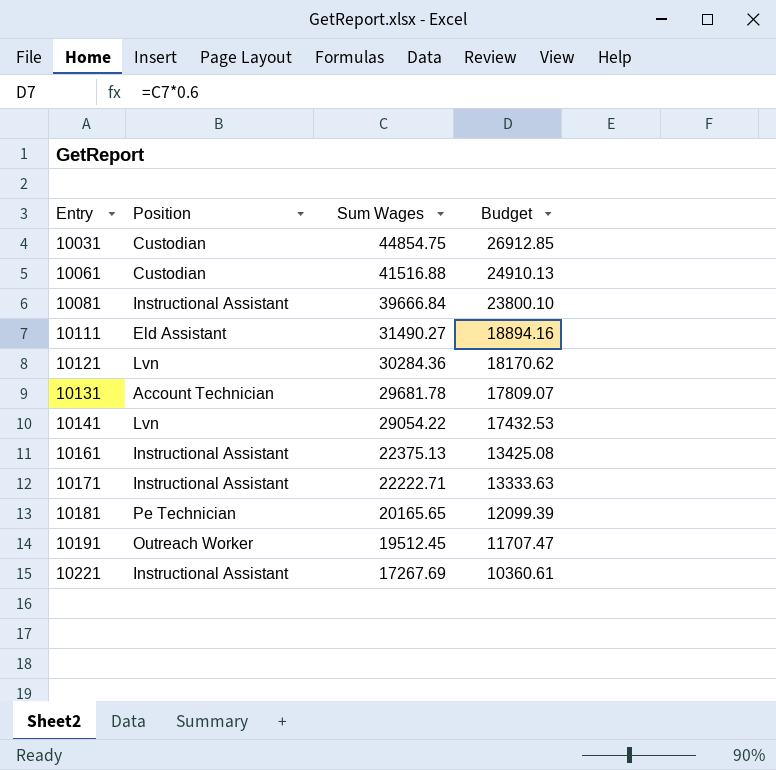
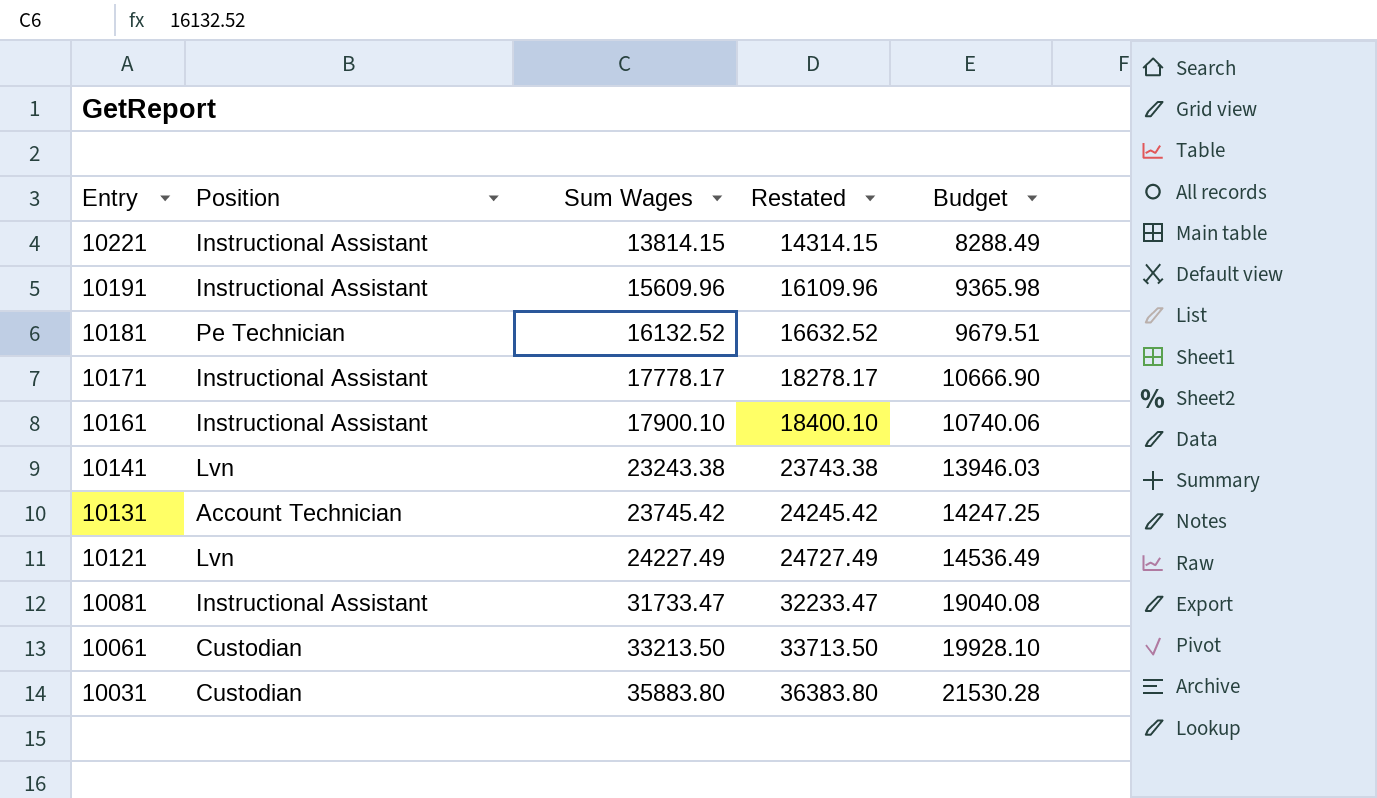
row order: Entry ascending -> Entry descending
column Restated | formula: none -> [Sum Wages] + 500
row 10111: Eld Assistant | 31490.27 | 18894.16 -> none
10221 | Sum Wages: 17267.69 -> 13814.15
10221 | Budget: 10360.61 -> 8288.49
10191 | Position: Outreach Worker -> Instructional Assistant
10191 | Sum Wages: 19512.45 -> 15609.96
10191 | Budget: 11707.47 -> 9365.98
10181 | Sum Wages: 20165.65 -> 16132.52
10181 | Budget: 12099.39 -> 9679.51
10171 | Sum Wages: 22222.71 -> 17778.17
10171 | Budget: 13333.63 -> 10666.90
10161 | Sum Wages: 22375.13 -> 17900.10
10161 | Budget: 13425.08 -> 10740.06
10141 | Sum Wages: 29054.22 -> 23243.38
10141 | Budget: 17432.53 -> 13946.03
10131 | Sum Wages: 29681.78 -> 23745.42
10131 | Budget: 17809.07 -> 14247.25
10121 | Sum Wages: 30284.36 -> 24227.49
10121 | Budget: 18170.62 -> 14536.49
10081 | Sum Wages: 39666.84 -> 31733.47
10081 | Budget: 23800.10 -> 19040.08
10061 | Sum Wages: 41516.88 -> 33213.50
10061 | Budget: 24910.13 -> 19928.10
10031 | Sum Wages: 44854.75 -> 35883.80
10031 | Budget: 26912.85 -> 21530.28

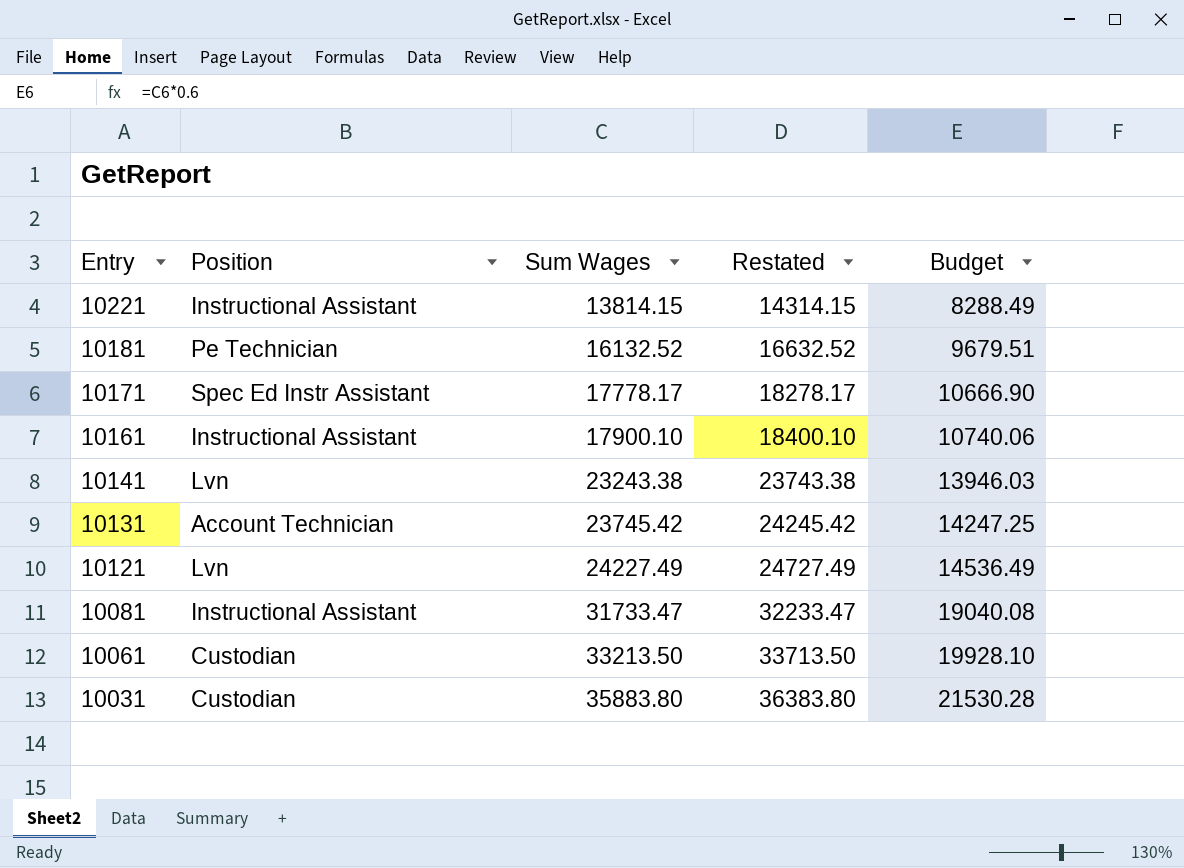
row 10191: Instructional Assistant | 15609.96 | 16109.96 | 9365.98 -> none
10171 | Position: Instructional Assistant -> Spec Ed Instr Assistant

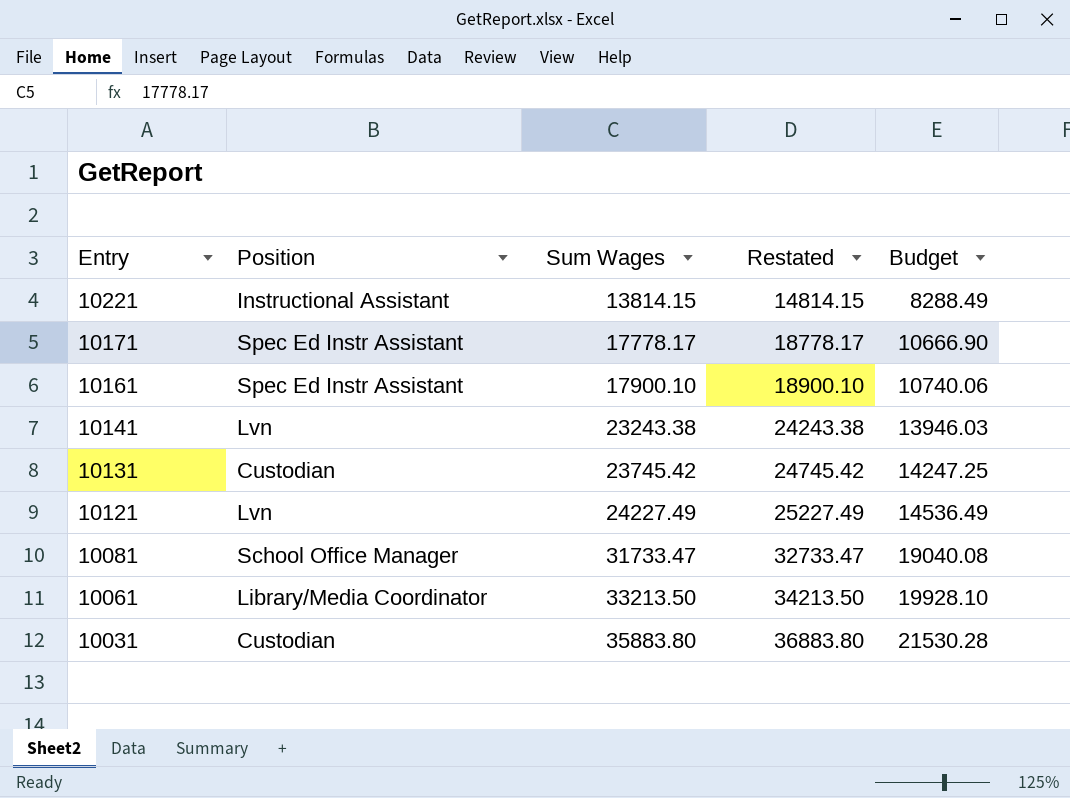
column Restated | formula: [Sum Wages] + 500 -> [Sum Wages] + 1000
row 10181: Pe Technician | 16132.52 | 16632.52 | 9679.51 -> none
10161 | Position: Instructional Assistant -> Spec Ed Instr Assistant
10131 | Position: Account Technician -> Custodian
10081 | Position: Instructional Assistant -> School Office Manager
10061 | Position: Custodian -> Library/Media Coordinator

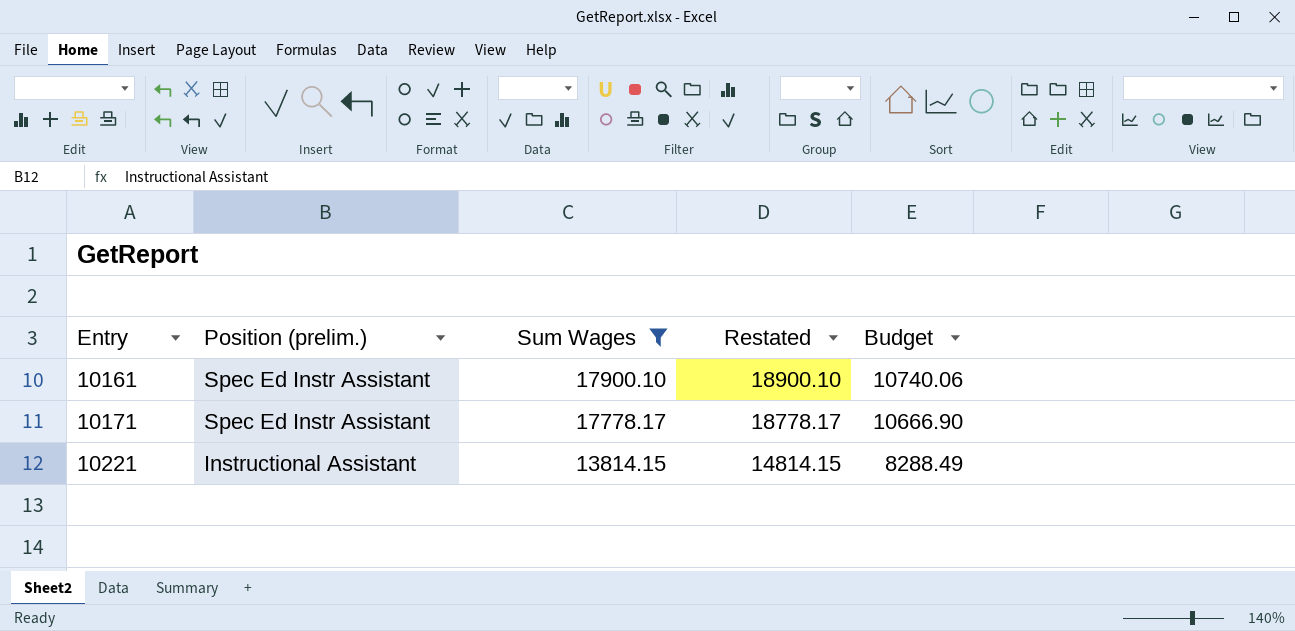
filter: none -> Sum Wages <= 17900.10
row order: Entry descending -> Entry ascending
column name: Position -> Position (prelim.)

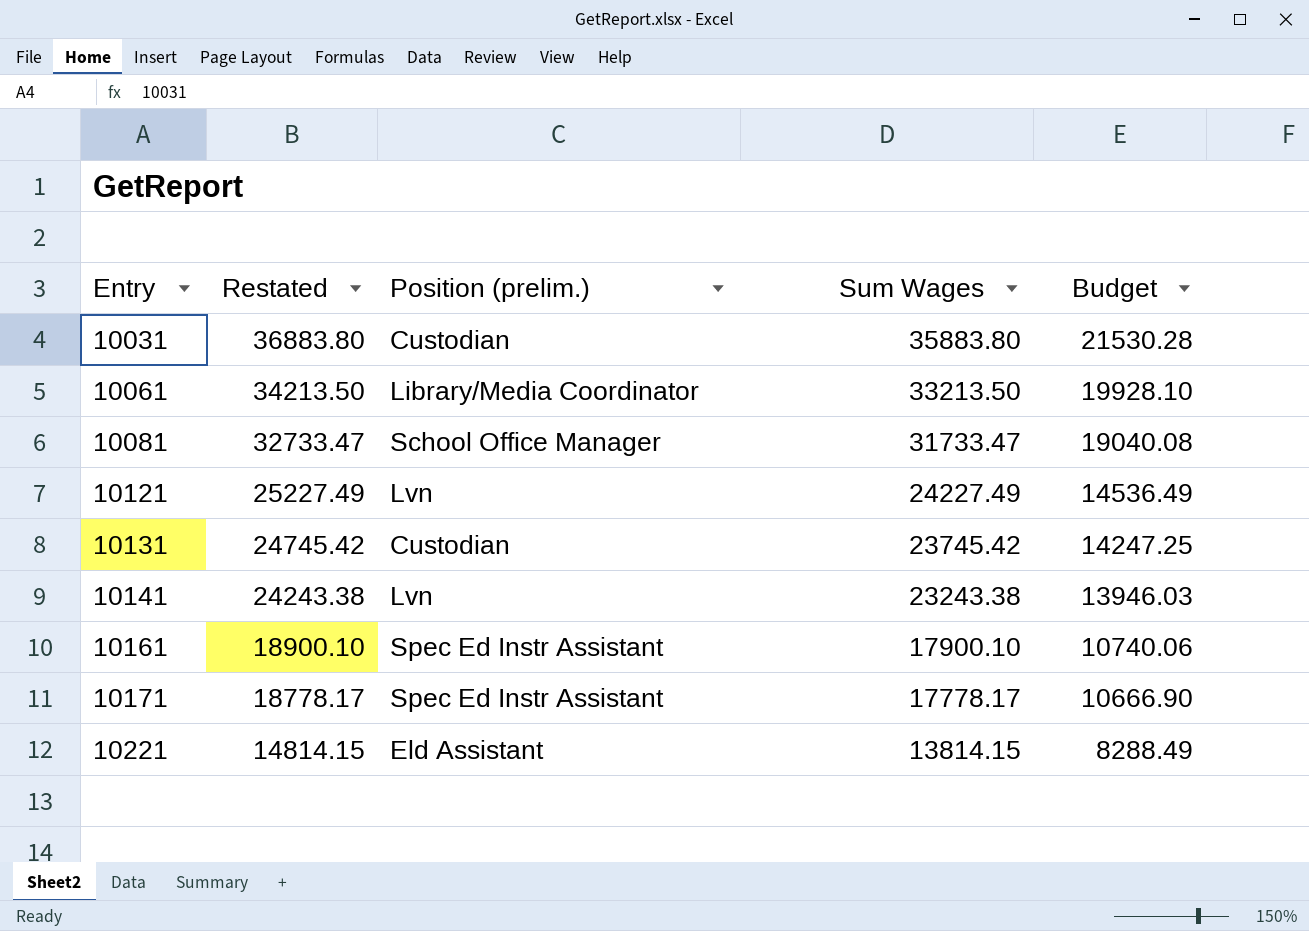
filter: Sum Wages <= 17900.10 -> none
column Restated | position: 4 -> 2
10221 | Position (prelim.): Instructional Assistant -> Eld Assistant

